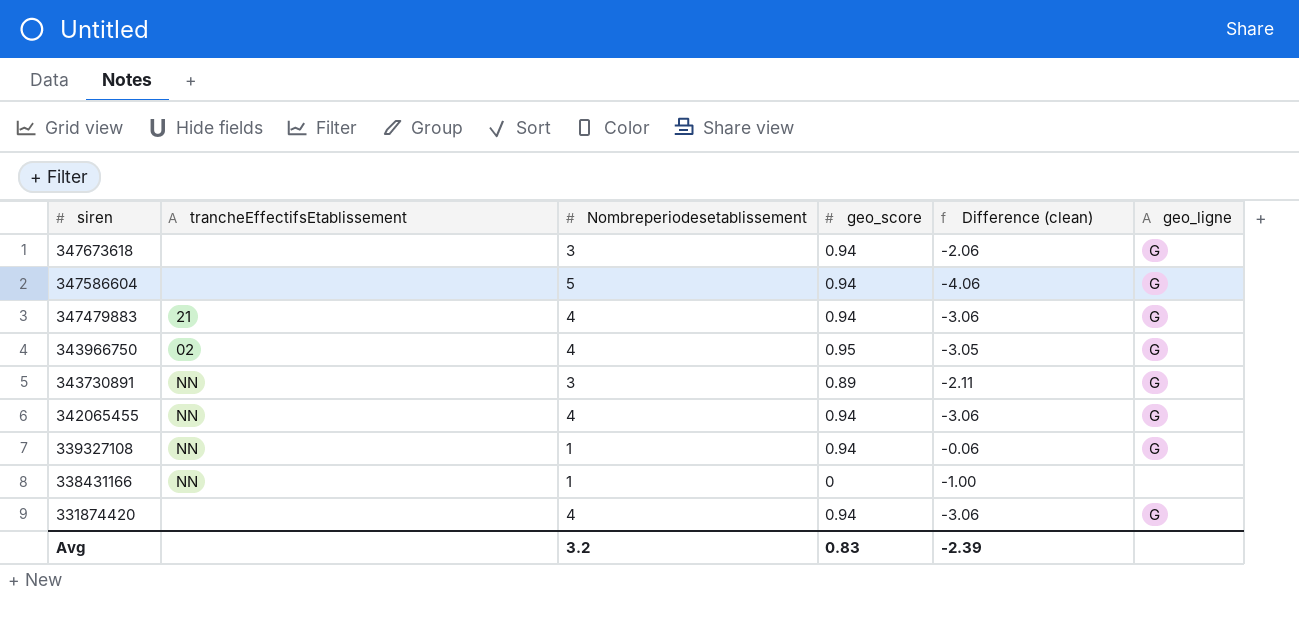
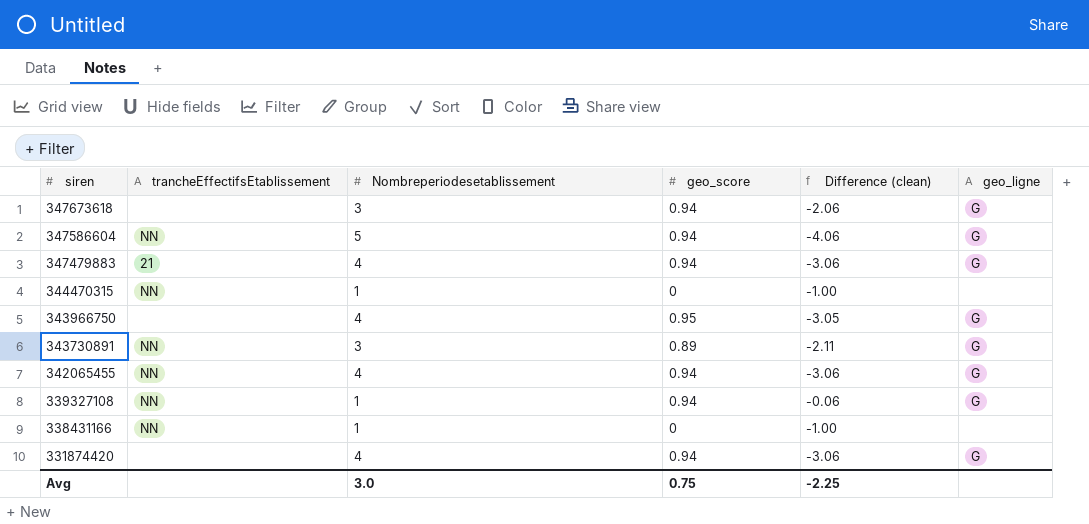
347586604 | trancheEffectifsEtablissement: none -> NN
row 344470315: none -> NN | 1 | 0 | -1.00 | none
343966750 | trancheEffectifsEtablissement: 02 -> none
Avg | Nombreperiodesetablissement: 3.2 -> 3.0
Avg | geo_score: 0.83 -> 0.75
Avg | Difference (clean): -2.39 -> -2.25

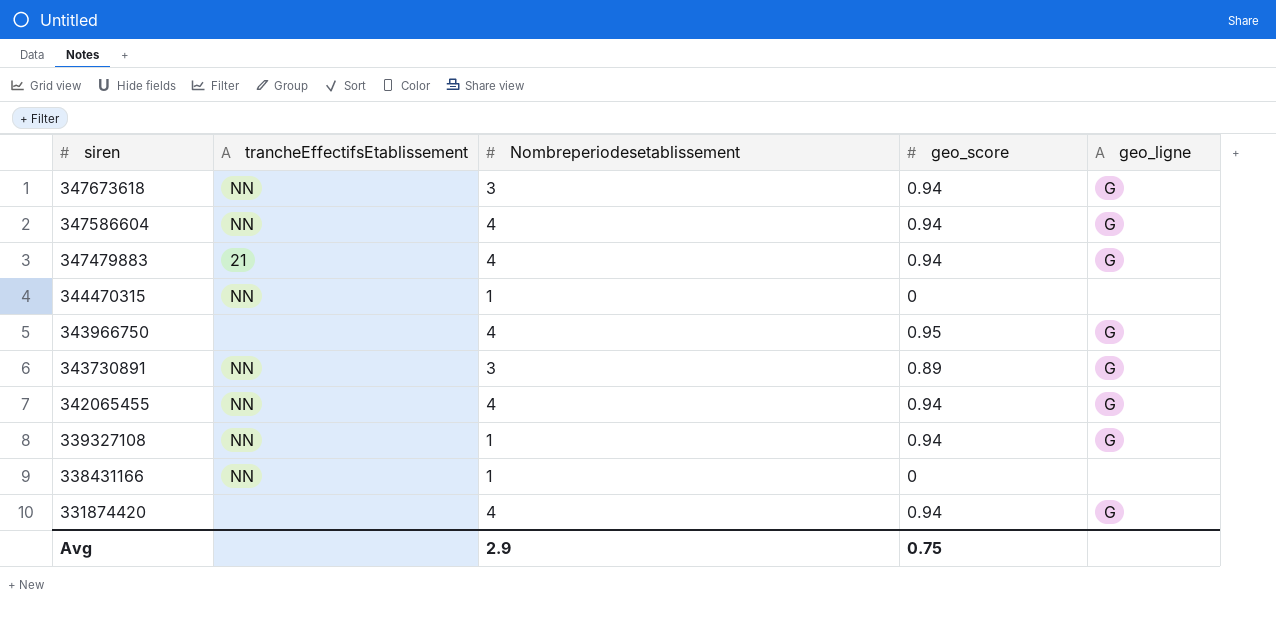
column Difference (clean) | formula: [geo_score] - [Nombreperiodesetablissement] -> none
347673618 | trancheEffectifsEtablissement: none -> NN
347586604 | Nombreperiodesetablissement: 5 -> 4
Avg | Nombreperiodesetablissement: 3.0 -> 2.9

